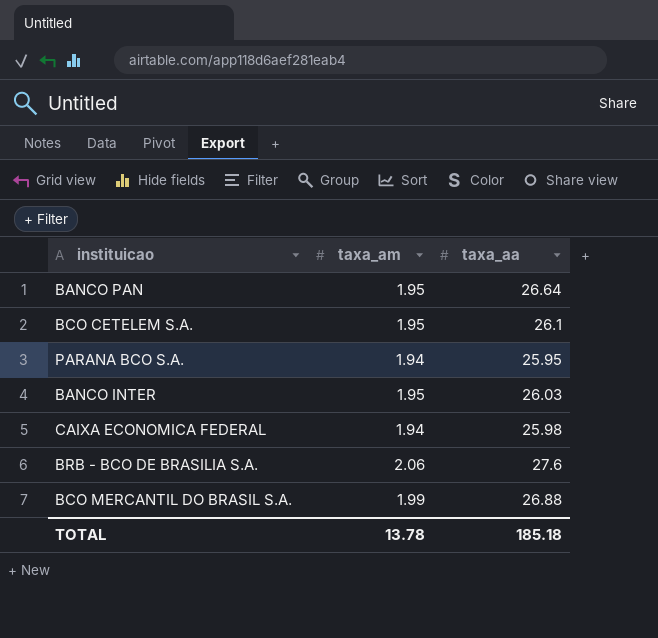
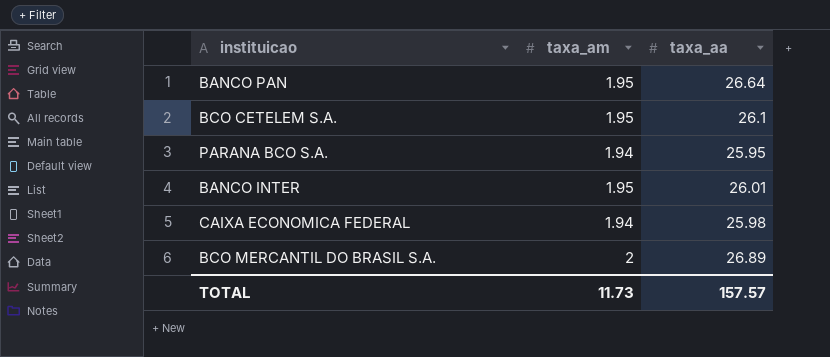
row BRB - BCO DE BRASILIA S.A.: 2.06 | 27.6 -> none
BANCO INTER | taxa_aa: 26.03 -> 26.01
BCO MERCANTIL DO BRASIL S.A. | taxa_am: 1.99 -> 2
BCO MERCANTIL DO BRASIL S.A. | taxa_aa: 26.88 -> 26.89
TOTAL | taxa_am: 13.78 -> 11.73
TOTAL | taxa_aa: 185.18 -> 157.57

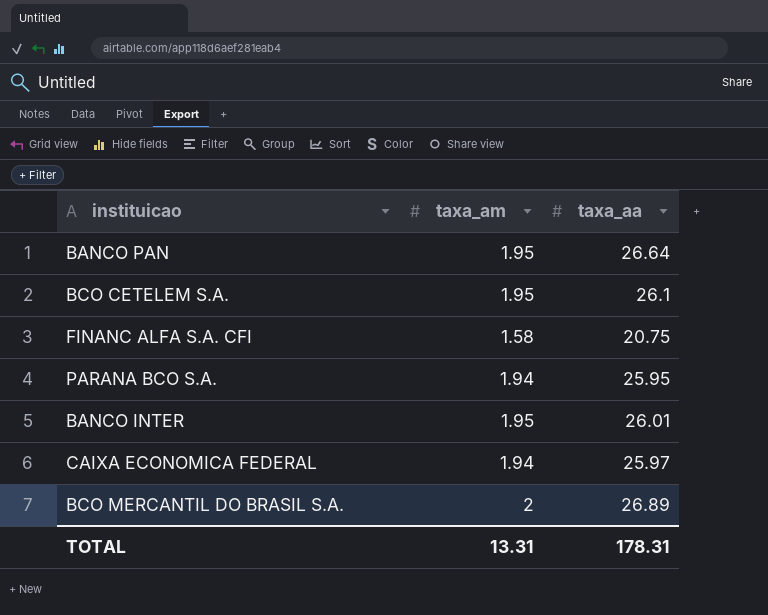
row FINANC ALFA S.A. CFI: none -> 1.58 | 20.75
CAIXA ECONOMICA FEDERAL | taxa_aa: 25.98 -> 25.97
TOTAL | taxa_am: 11.73 -> 13.31
TOTAL | taxa_aa: 157.57 -> 178.31

